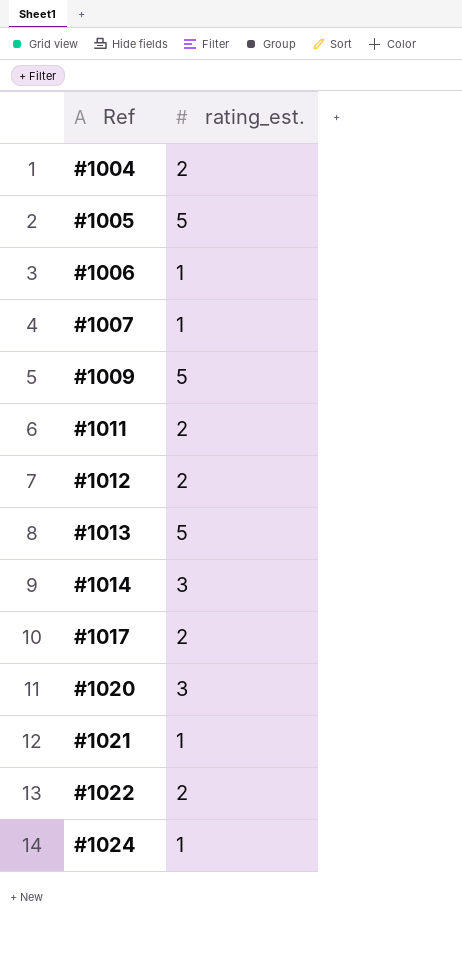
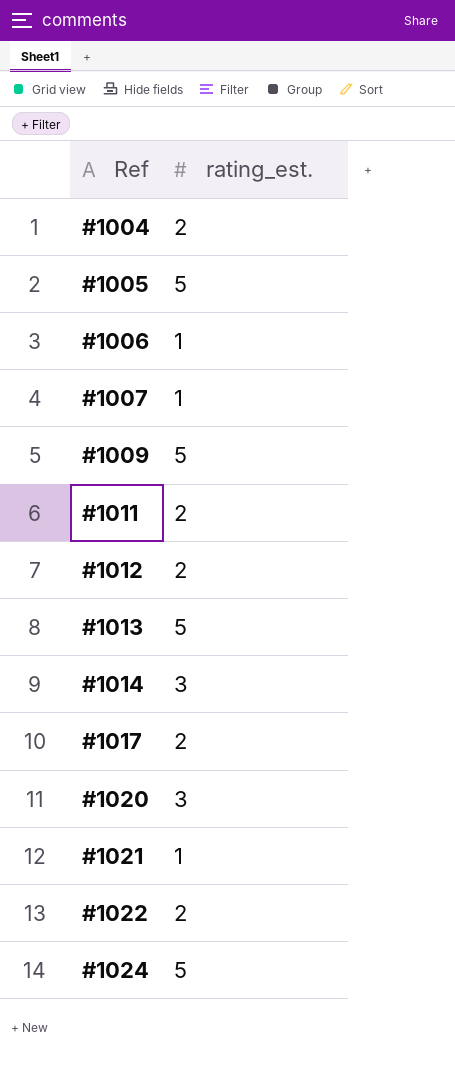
#1024 | rating_est.: 1 -> 5

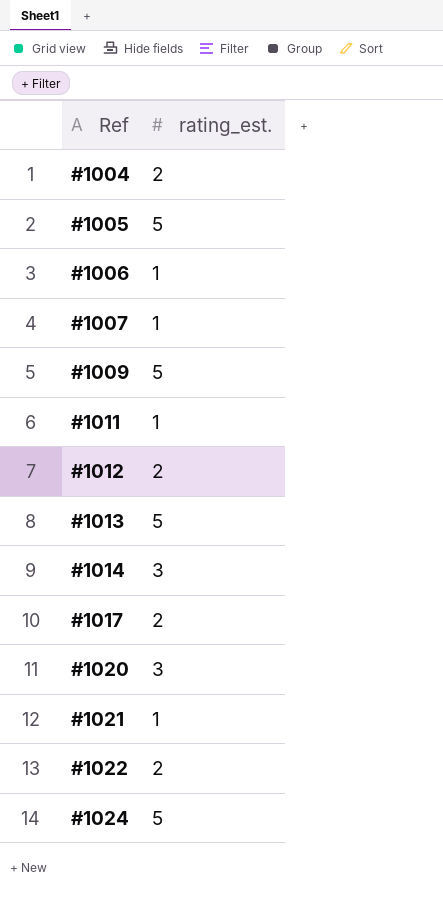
#1011 | rating_est.: 2 -> 1

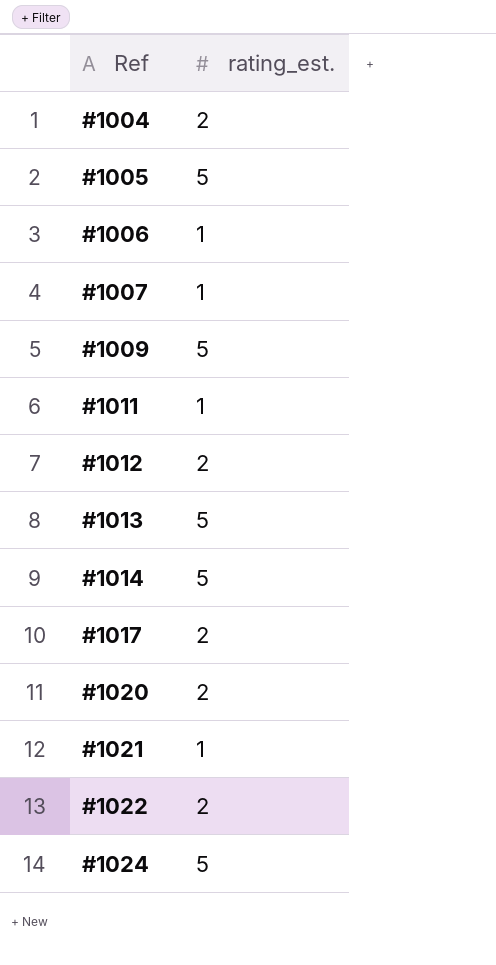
#1014 | rating_est.: 3 -> 5
#1020 | rating_est.: 3 -> 2

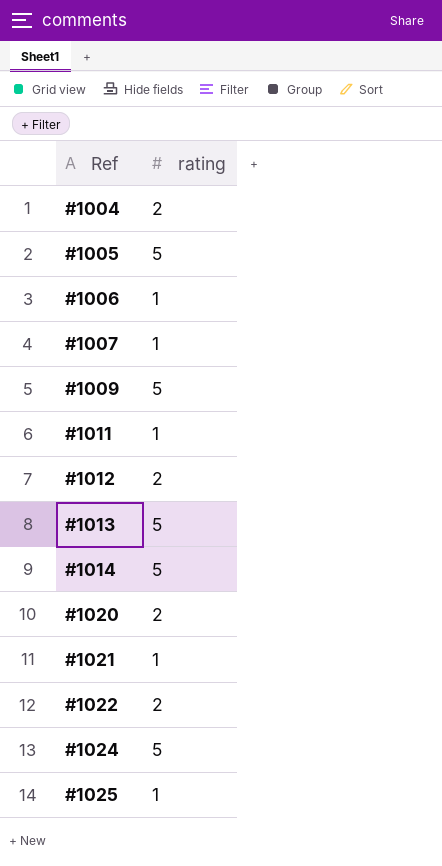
column name: rating_est. -> rating
row #1017: 2 -> none
row #1025: none -> 1

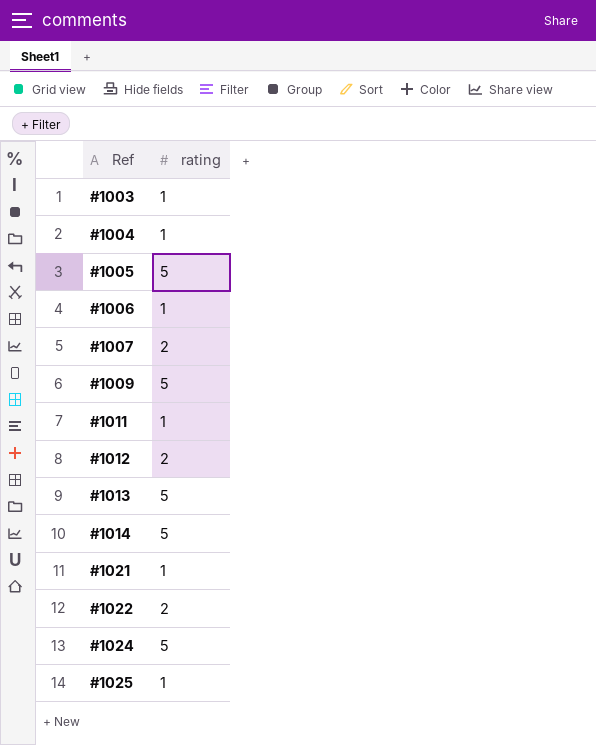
row #1020: 2 -> none
row #1003: none -> 1
#1004 | rating: 2 -> 1
#1007 | rating: 1 -> 2

